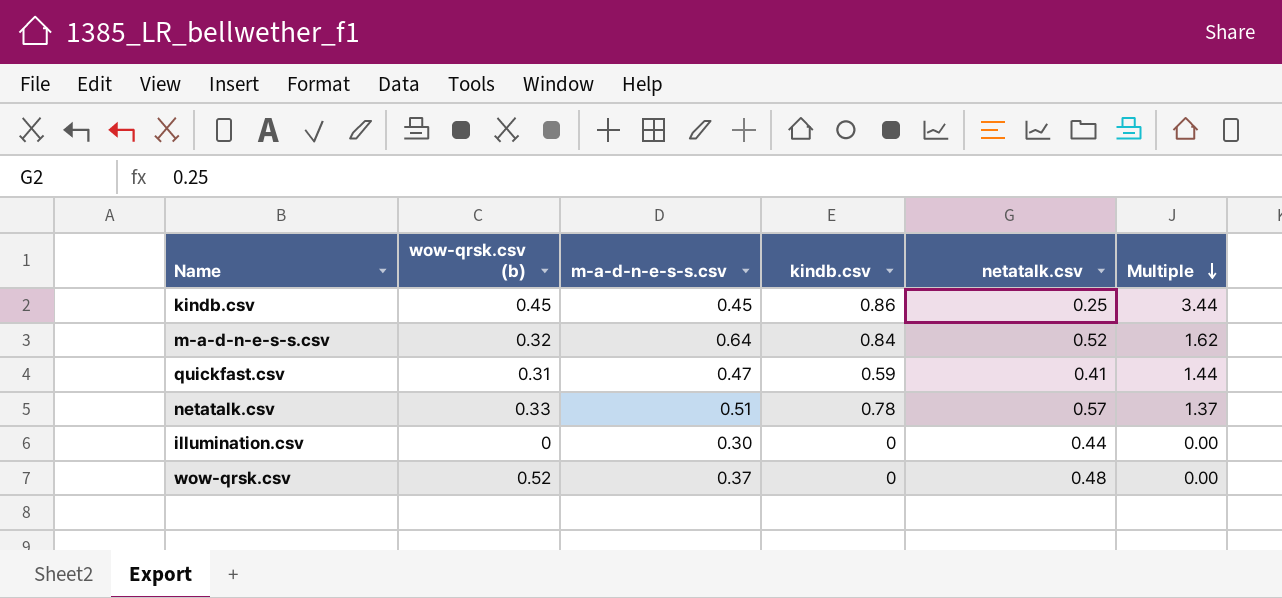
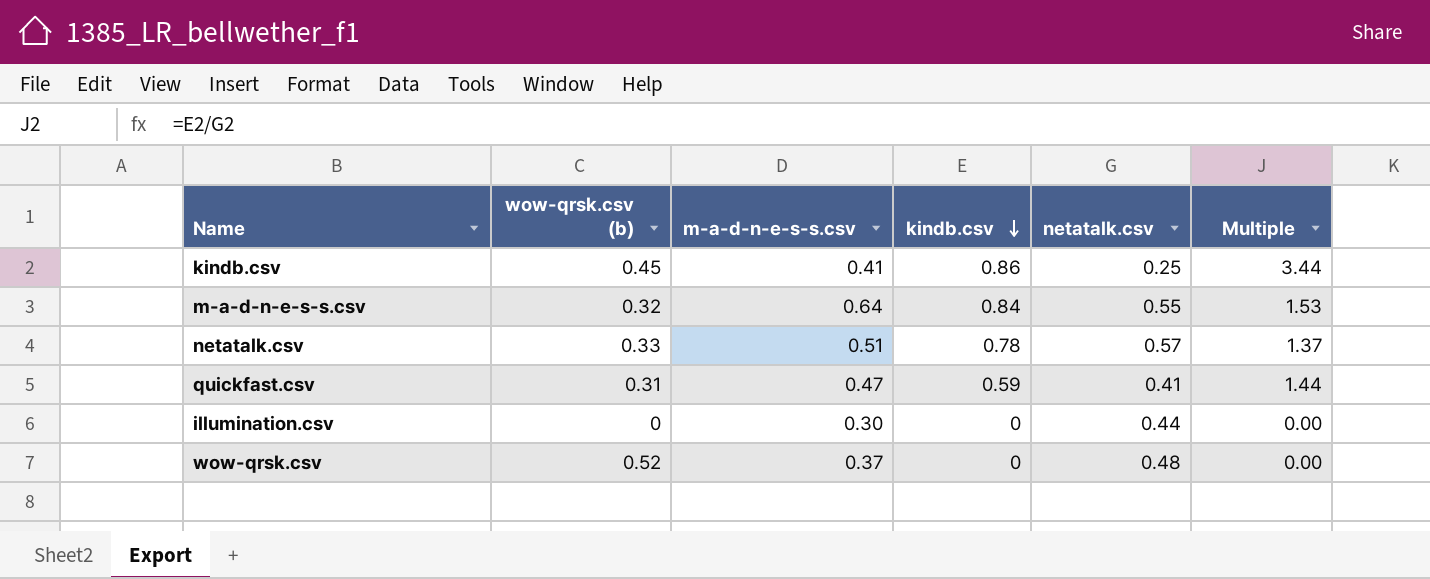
row order: Multiple descending -> kindb.csv descending
kindb.csv | m-a-d-n-e-s-s.csv: 0.45 -> 0.41
m-a-d-n-e-s-s.csv | netatalk.csv: 0.52 -> 0.55
m-a-d-n-e-s-s.csv | Multiple: 1.62 -> 1.53

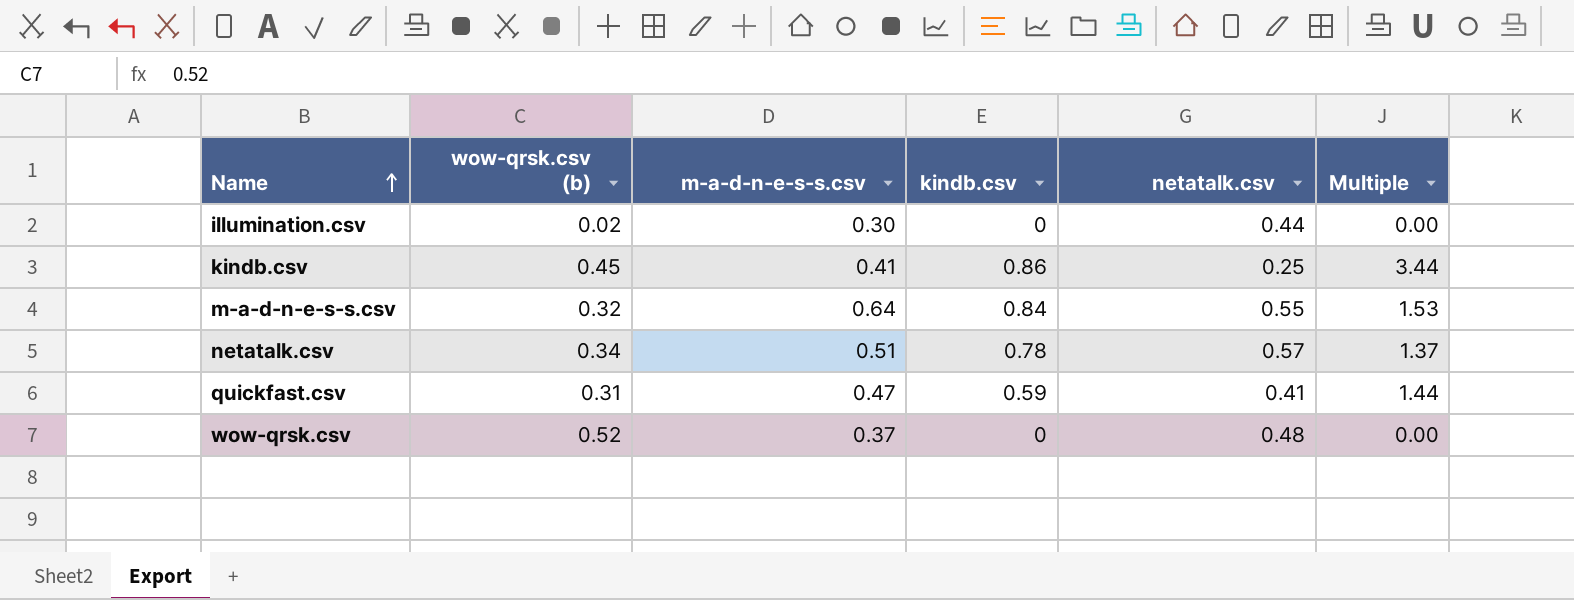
row order: kindb.csv descending -> Name ascending
illumination.csv | wow-qrsk.csv (b): 0 -> 0.02
netatalk.csv | wow-qrsk.csv (b): 0.33 -> 0.34

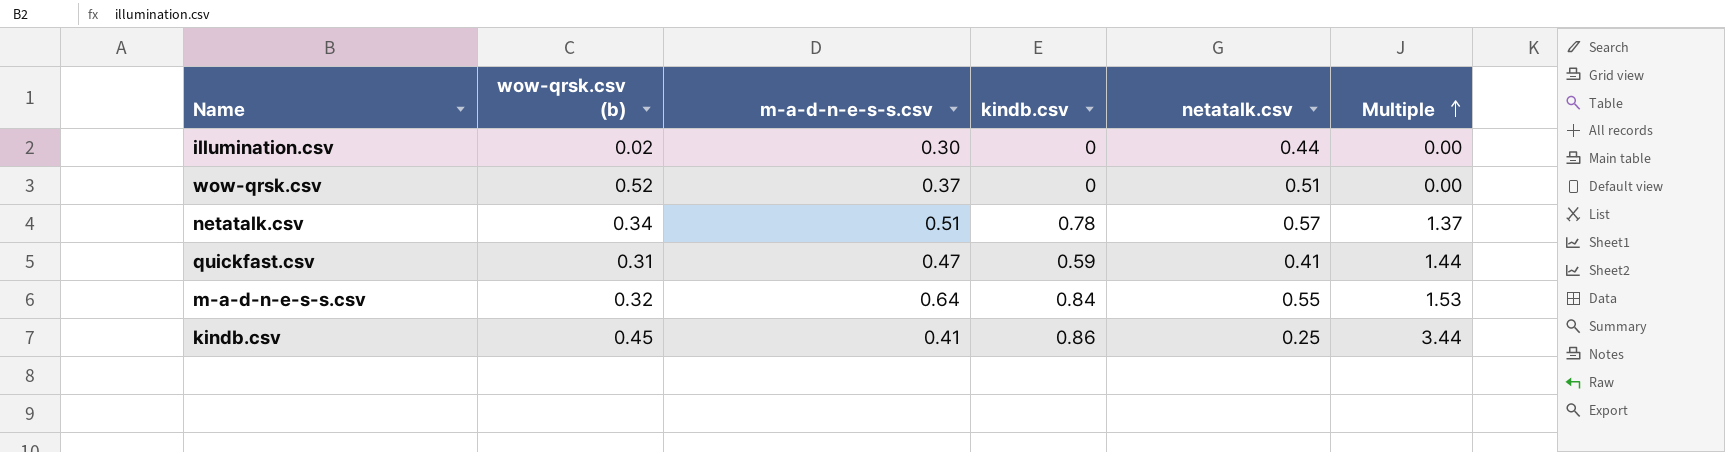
row order: Name ascending -> Multiple ascending
wow-qrsk.csv | netatalk.csv: 0.48 -> 0.51

